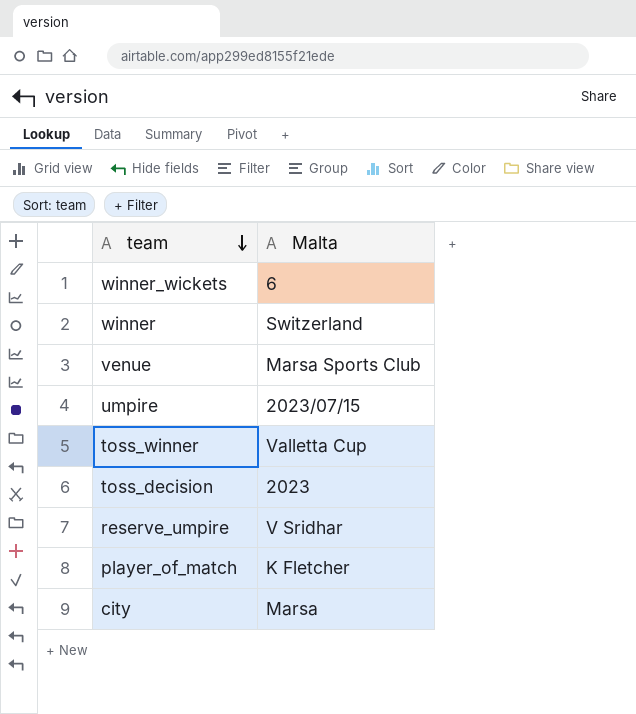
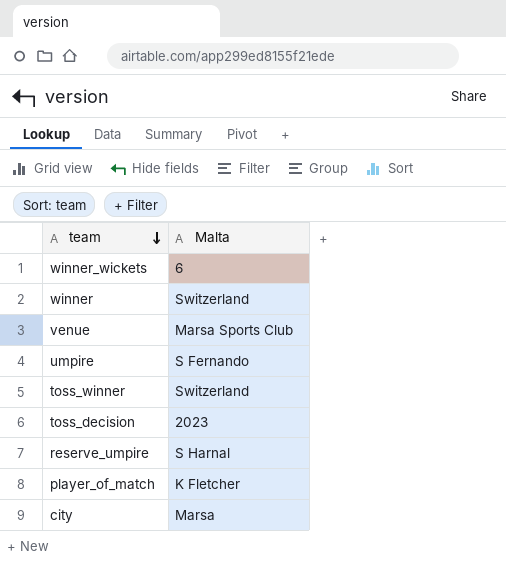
umpire | Malta: 2023/07/15 -> S Fernando
toss_winner | Malta: Valletta Cup -> Switzerland
reserve_umpire | Malta: V Sridhar -> S Harnal

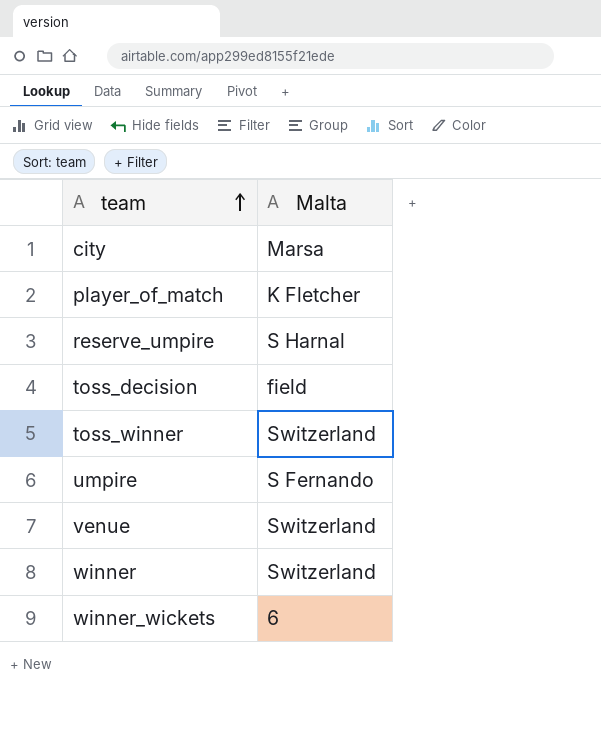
row order: team descending -> team ascending
toss_decision | Malta: 2023 -> field
venue | Malta: Marsa Sports Club -> Switzerland

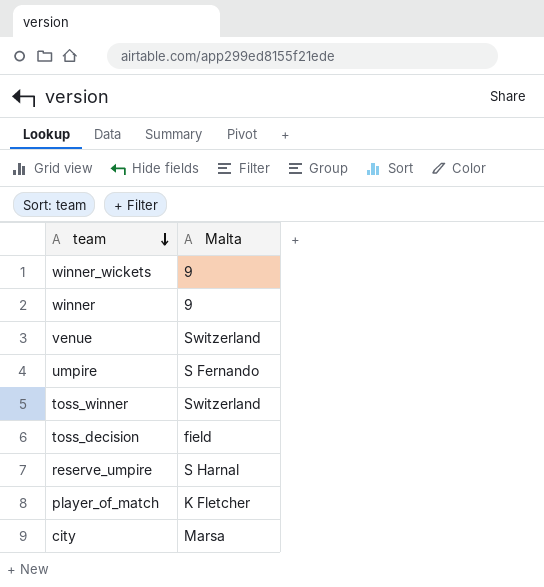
row order: team ascending -> team descending
winner_wickets | Malta: 6 -> 9
winner | Malta: Switzerland -> 9

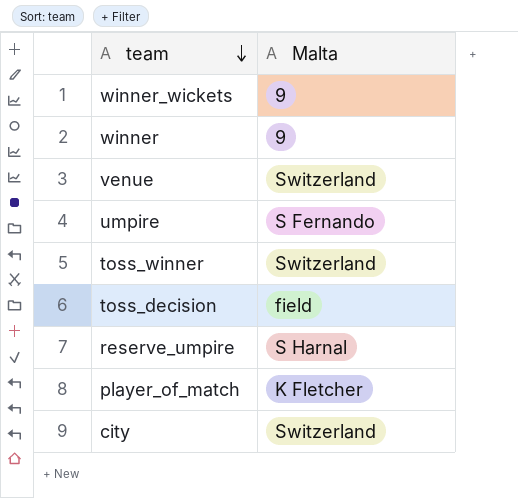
city | Malta: Marsa -> Switzerland

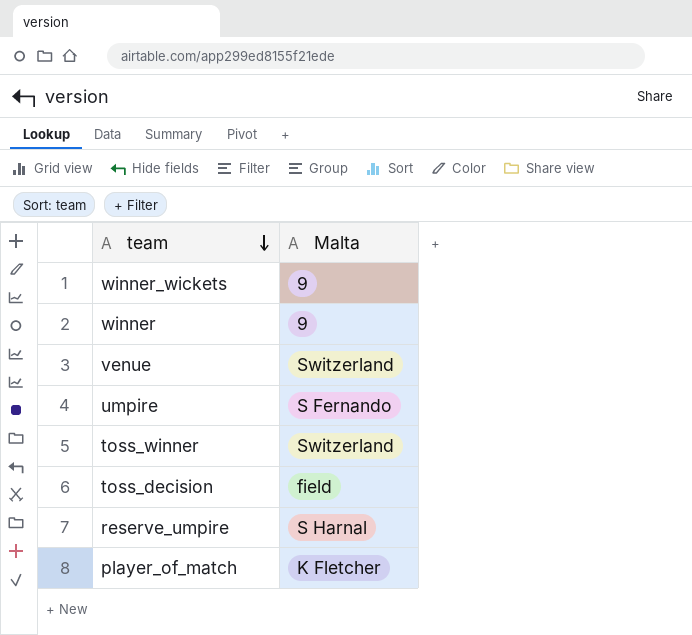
row city: Switzerland -> none

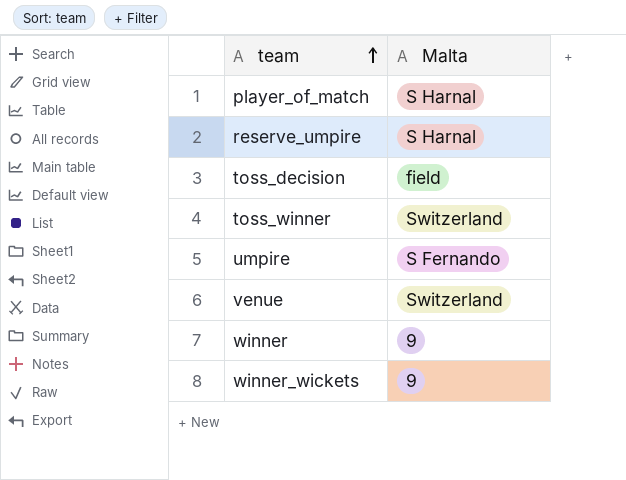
row order: team descending -> team ascending
player_of_match | Malta: K Fletcher -> S Harnal

